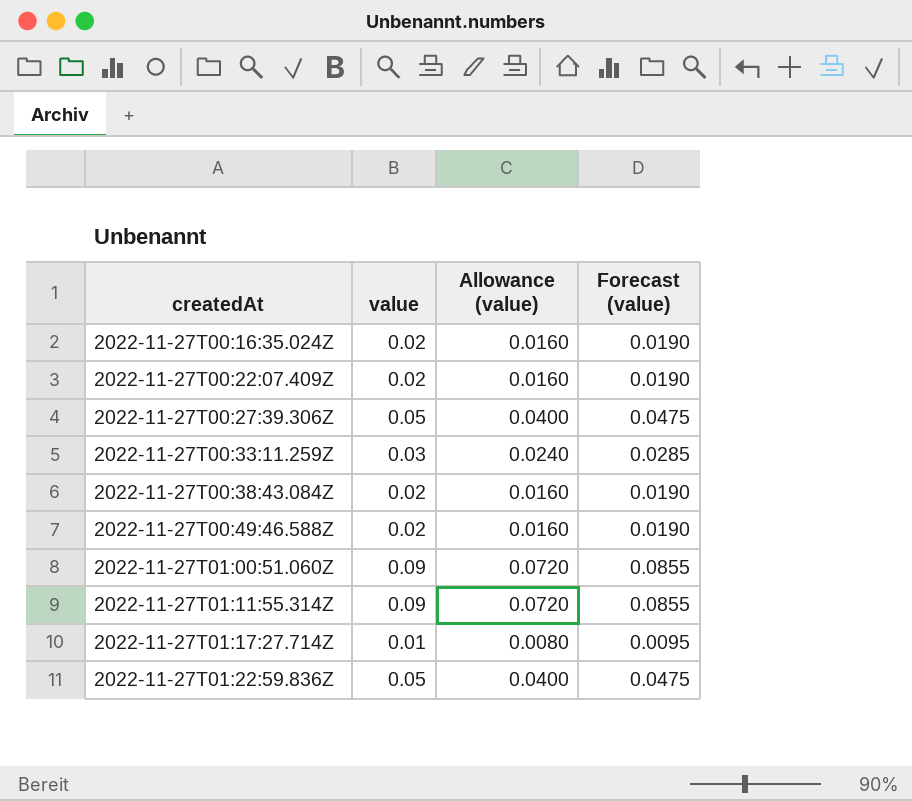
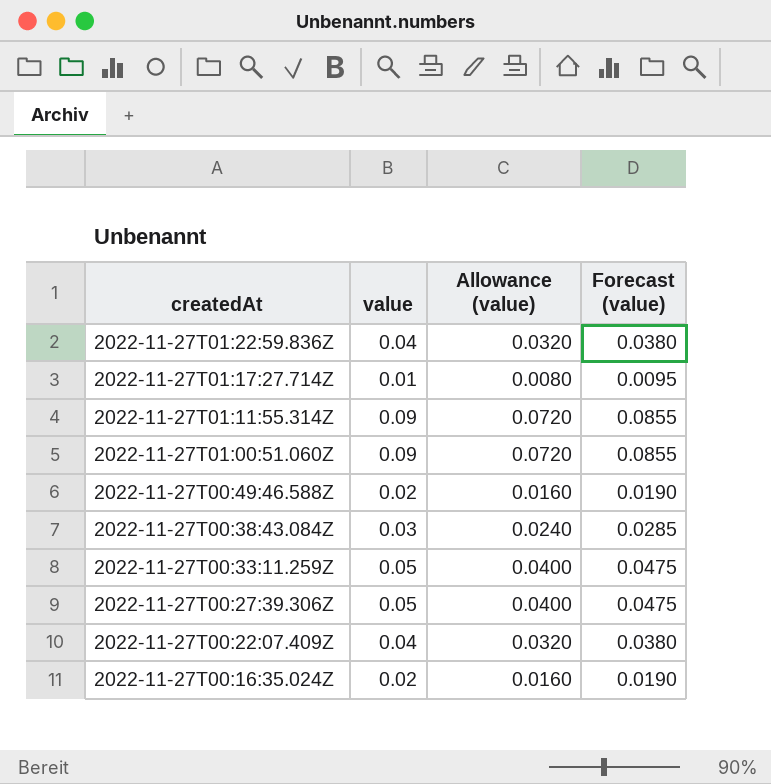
row order: createdAt ascending -> createdAt descending
2022-11-27T01:22:59.836Z | value: 0.05 -> 0.04
2022-11-27T01:22:59.836Z | Allowance (value): 0.0400 -> 0.0320
2022-11-27T01:22:59.836Z | Forecast (value): 0.0475 -> 0.0380
2022-11-27T00:38:43.084Z | value: 0.02 -> 0.03
2022-11-27T00:38:43.084Z | Allowance (value): 0.0160 -> 0.0240
2022-11-27T00:38:43.084Z | Forecast (value): 0.0190 -> 0.0285
2022-11-27T00:33:11.259Z | value: 0.03 -> 0.05
2022-11-27T00:33:11.259Z | Allowance (value): 0.0240 -> 0.0400
2022-11-27T00:33:11.259Z | Forecast (value): 0.0285 -> 0.0475
2022-11-27T00:22:07.409Z | value: 0.02 -> 0.04
2022-11-27T00:22:07.409Z | Allowance (value): 0.0160 -> 0.0320
2022-11-27T00:22:07.409Z | Forecast (value): 0.0190 -> 0.0380

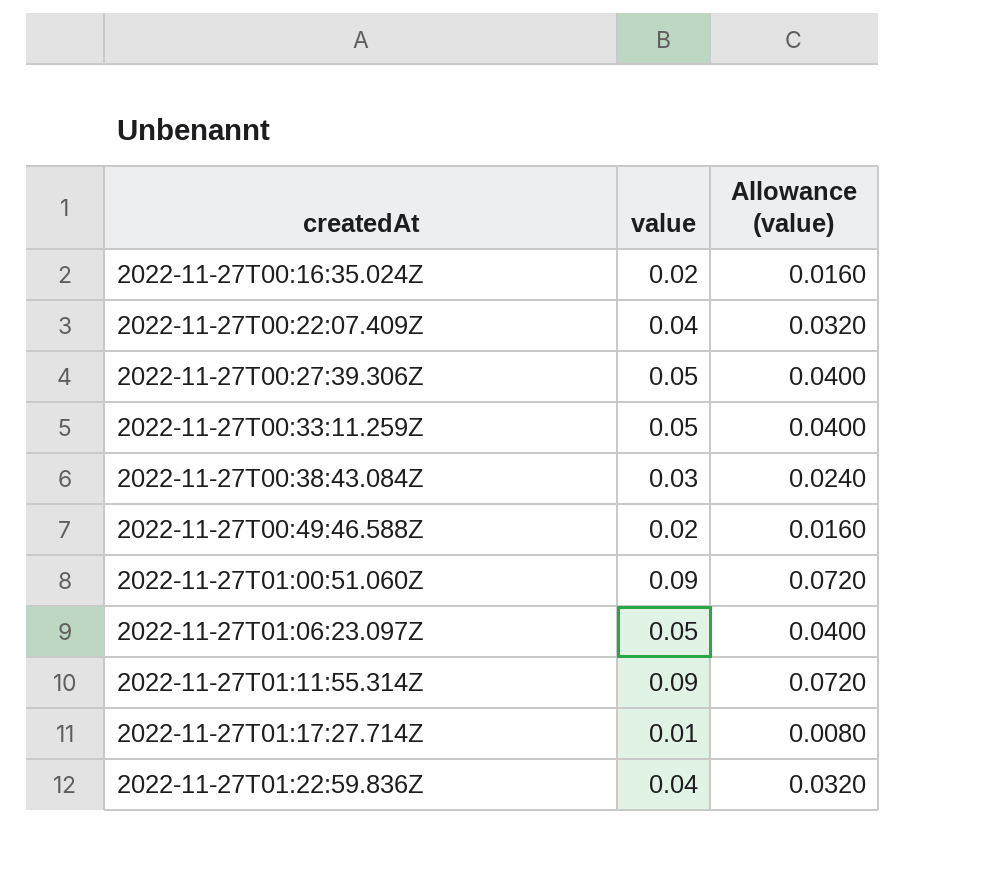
row order: createdAt descending -> createdAt ascending
column Forecast (value) | formula: [value] * 0.95 -> none
row 2022-11-27T01:06:23.097Z: none -> 0.05 | 0.0400

